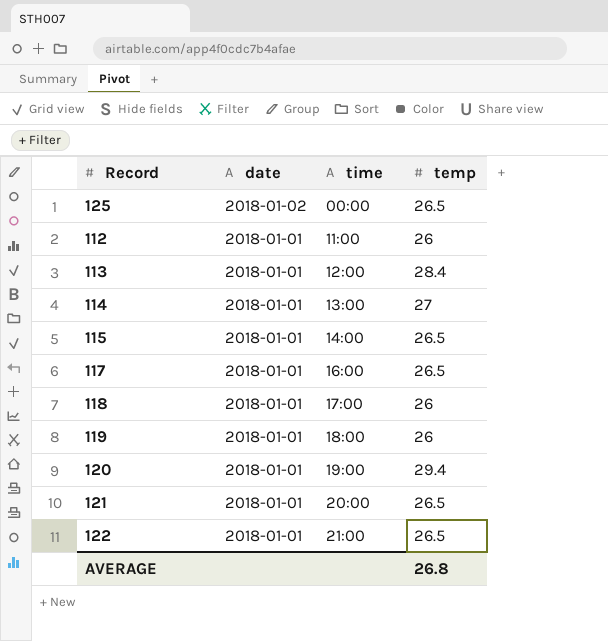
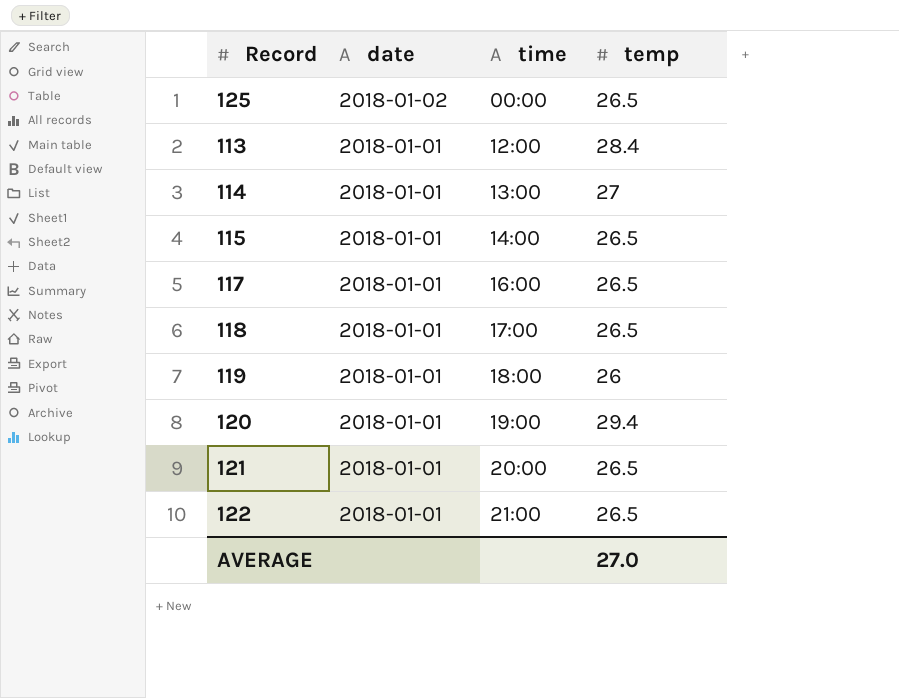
row 112: 2018-01-01 | 11:00 | 26 -> none
118 | temp: 26 -> 26.5
AVERAGE | temp: 26.8 -> 27.0

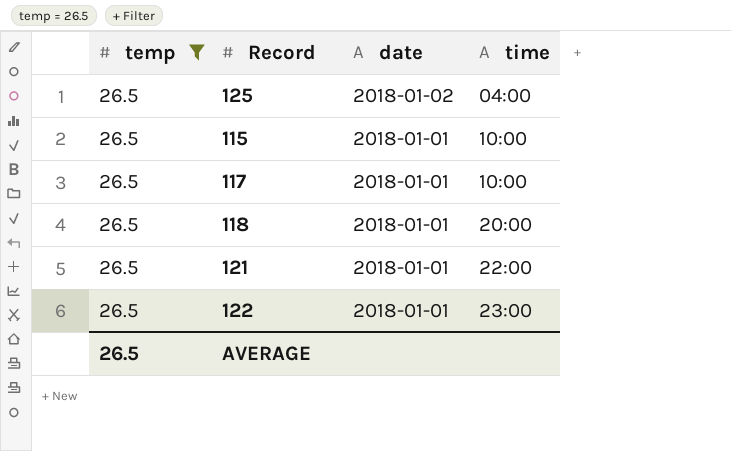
filter: none -> temp = 26.5
column temp | position: 4 -> 1
125 | time: 00:00 -> 04:00
115 | time: 14:00 -> 10:00
117 | time: 16:00 -> 10:00
118 | time: 17:00 -> 20:00
121 | time: 20:00 -> 22:00
122 | time: 21:00 -> 23:00
AVERAGE | temp: 27.0 -> 26.5

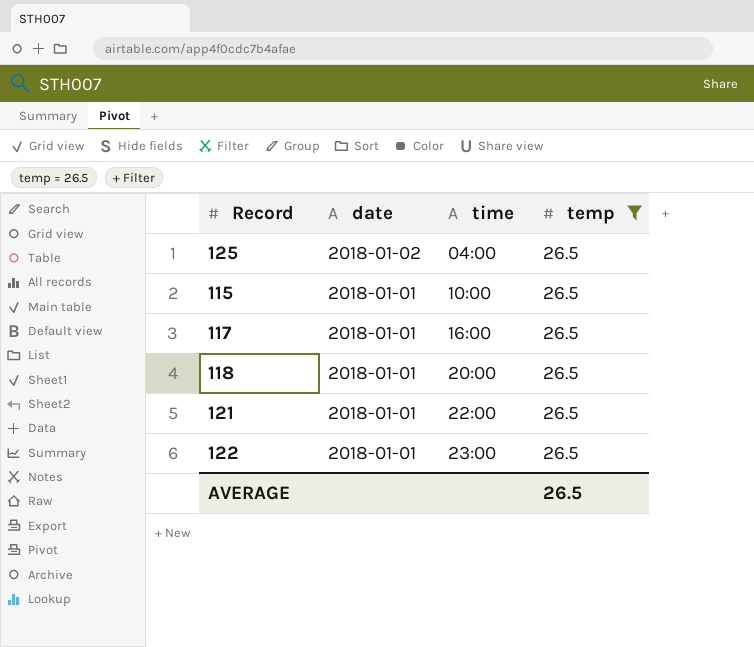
column temp | position: 1 -> 4
117 | time: 10:00 -> 16:00

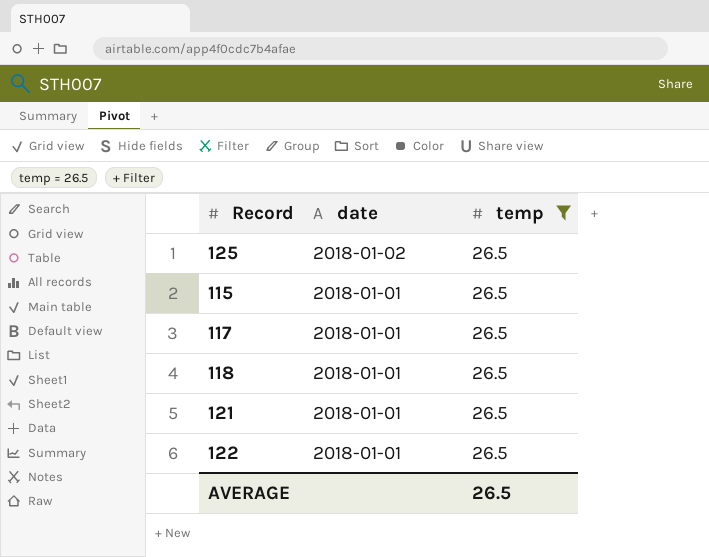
column time | position: 3 -> none

